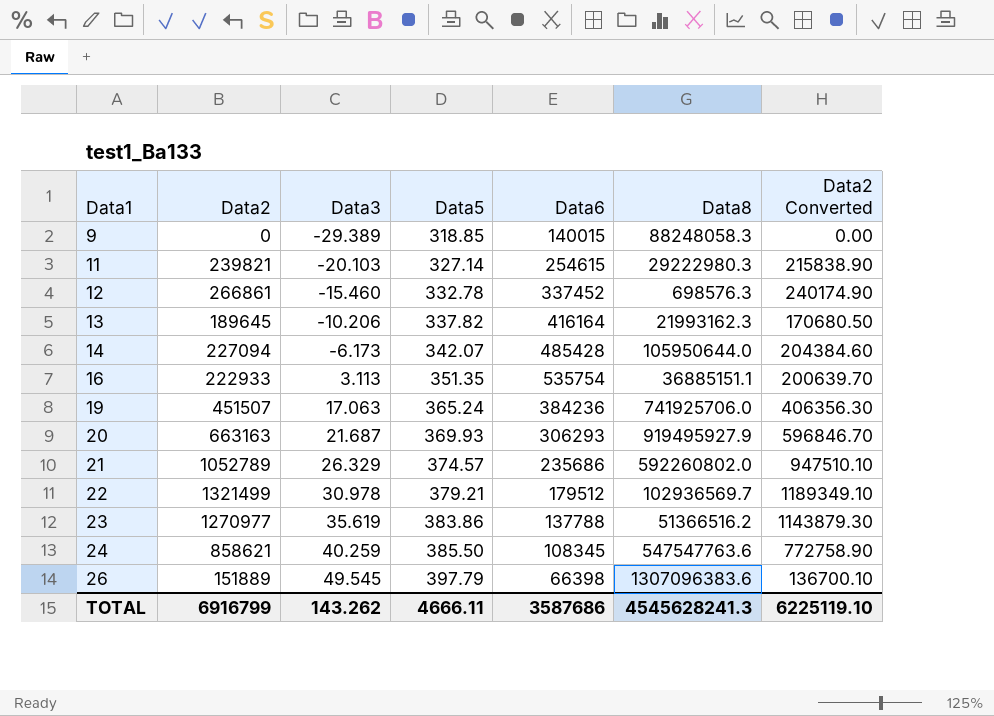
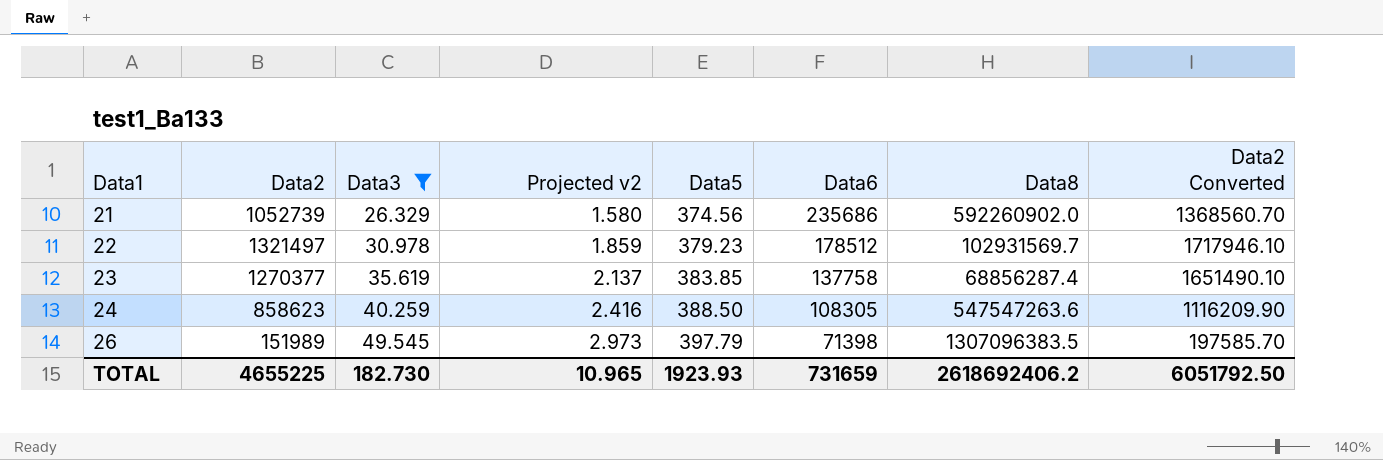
filter: none -> Data3 >= 26.329
column Projected v2 | formula: none -> [Data3] * 0.06
column Data2 Converted | formula: [Data2] * 0.9 -> [Data2] * 1.3
21 | Data2: 1052789 -> 1052739
21 | Data5: 374.57 -> 374.56
21 | Data8: 592260802.0 -> 592260902.0
22 | Data2: 1321499 -> 1321497
22 | Data5: 379.21 -> 379.23
22 | Data6: 179512 -> 178512
22 | Data8: 102936569.7 -> 102931569.7
23 | Data2: 1270977 -> 1270377
23 | Data5: 383.86 -> 383.85
23 | Data6: 137788 -> 137758
23 | Data8: 51366516.2 -> 68856287.4
24 | Data2: 858621 -> 858623
24 | Data5: 385.50 -> 388.50
24 | Data6: 108345 -> 108305
24 | Data8: 547547763.6 -> 547547263.6
26 | Data2: 151889 -> 151989
26 | Data6: 66398 -> 71398
26 | Data8: 1307096383.6 -> 1307096383.5
TOTAL | Data2: 6916799 -> 4655225
TOTAL | Data3: 143.262 -> 182.730
TOTAL | Data5: 4666.11 -> 1923.93
TOTAL | Data6: 3587686 -> 731659
TOTAL | Data8: 4545628241.3 -> 2618692406.2
TOTAL | Data2 Converted: 6225119.10 -> 6051792.50

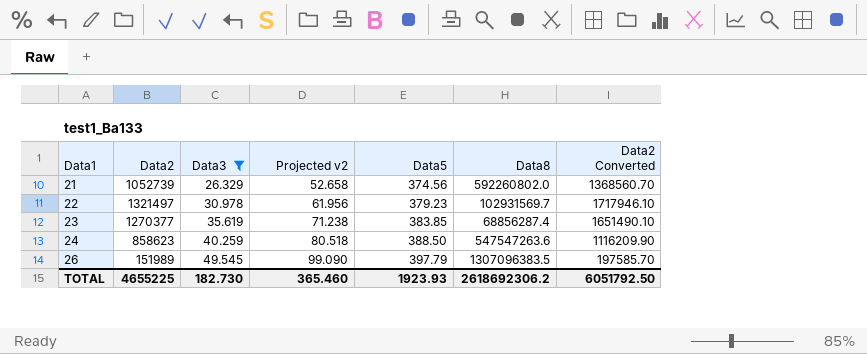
column Data6 | position: 6 -> none
column Projected v2 | formula: [Data3] * 0.06 -> [Data3] * 2
21 | Data8: 592260902.0 -> 592260802.0
TOTAL | Projected v2: 10.965 -> 365.460
TOTAL | Data8: 2618692406.2 -> 2618692306.2

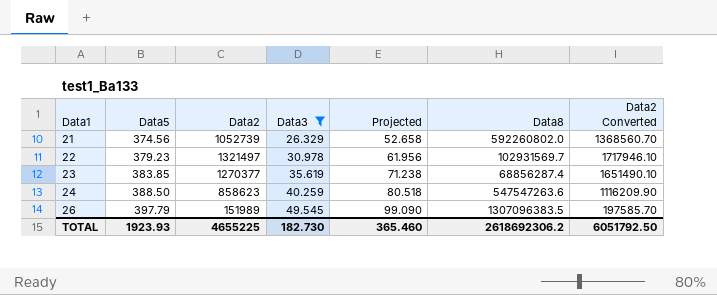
column Data5 | position: 5 -> 2
column name: Projected v2 -> Projected

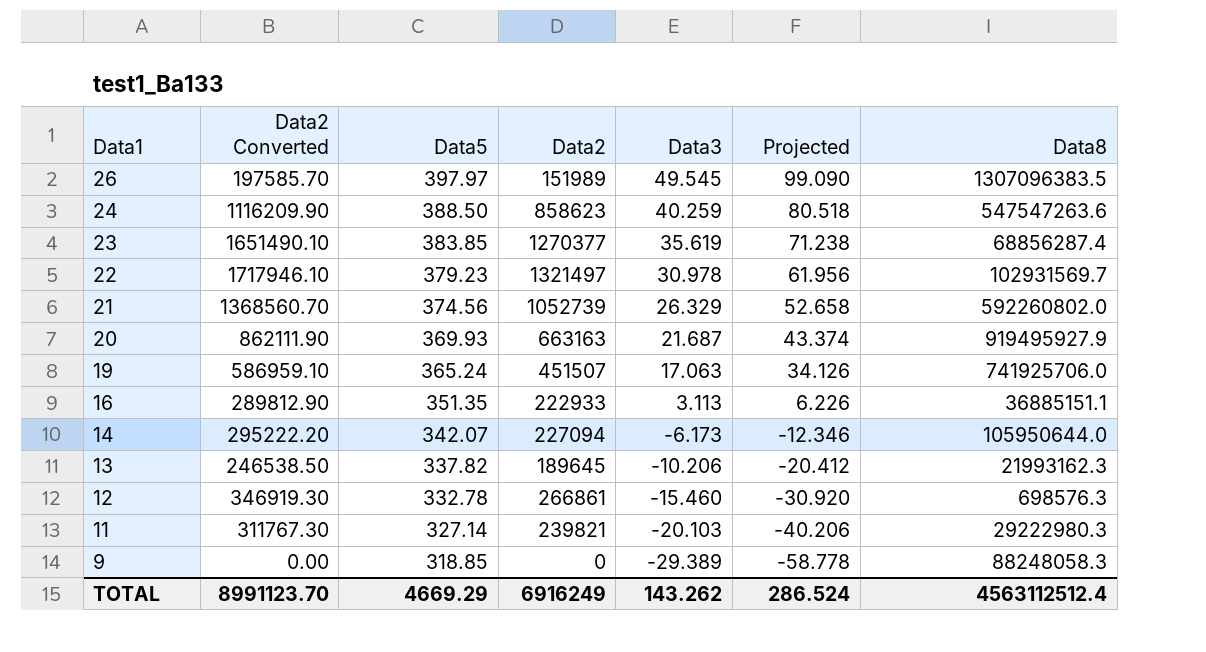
filter: Data3 >= 26.329 -> none
row order: Data1 ascending -> Data1 descending
column Data2 Converted | position: 7 -> 2
26 | Data5: 397.79 -> 397.97
TOTAL | Data2 Converted: 6051792.50 -> 8991123.70
TOTAL | Data5: 1923.93 -> 4669.29
TOTAL | Data2: 4655225 -> 6916249
TOTAL | Data3: 182.730 -> 143.262
TOTAL | Projected: 365.460 -> 286.524
TOTAL | Data8: 2618692306.2 -> 4563112512.4

